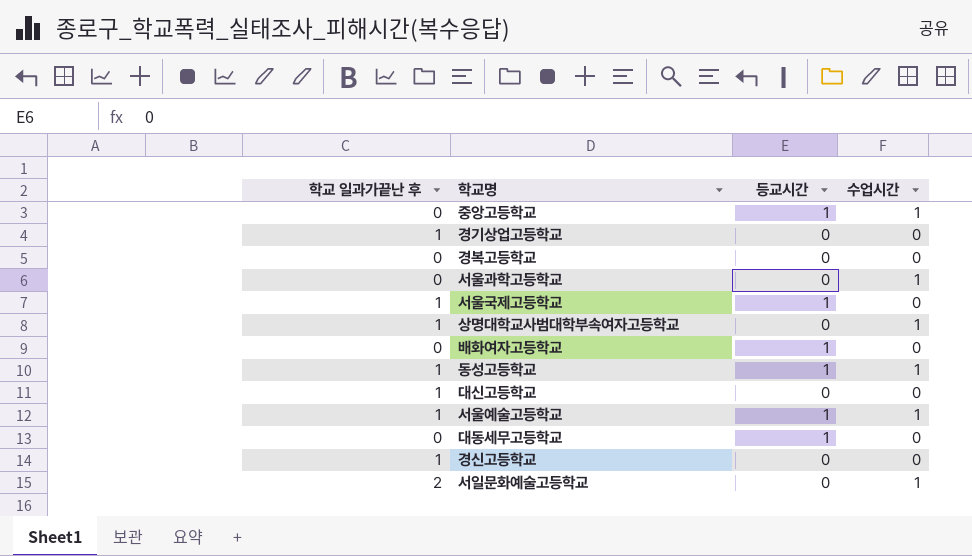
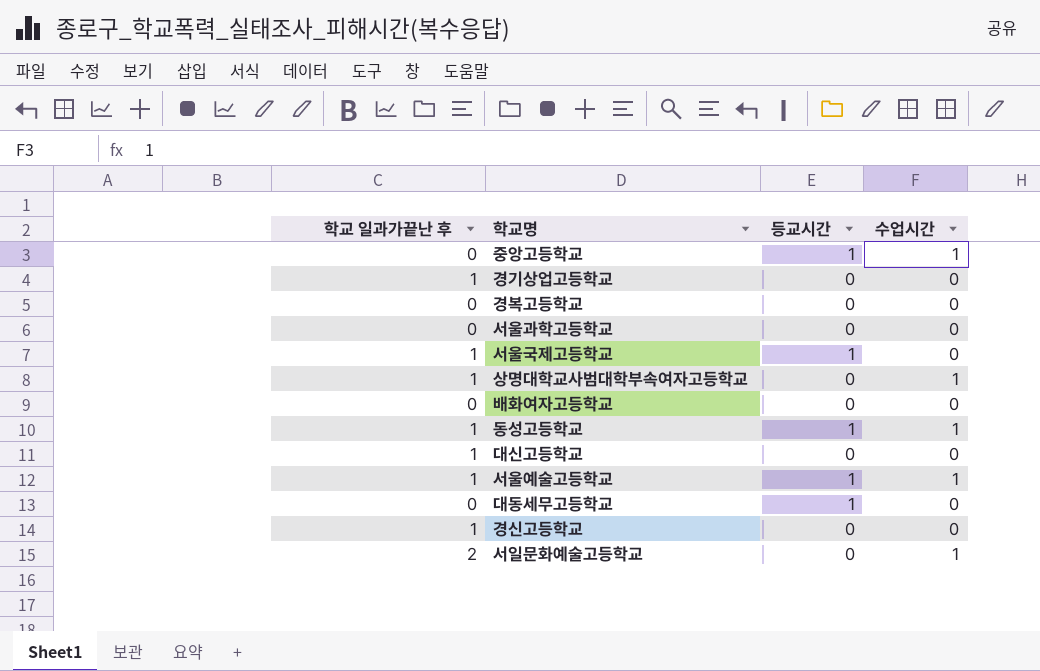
서울과학고등학교 | 수업시간: 1 -> 0
배화여자고등학교 | 등교시간: 1 -> 0

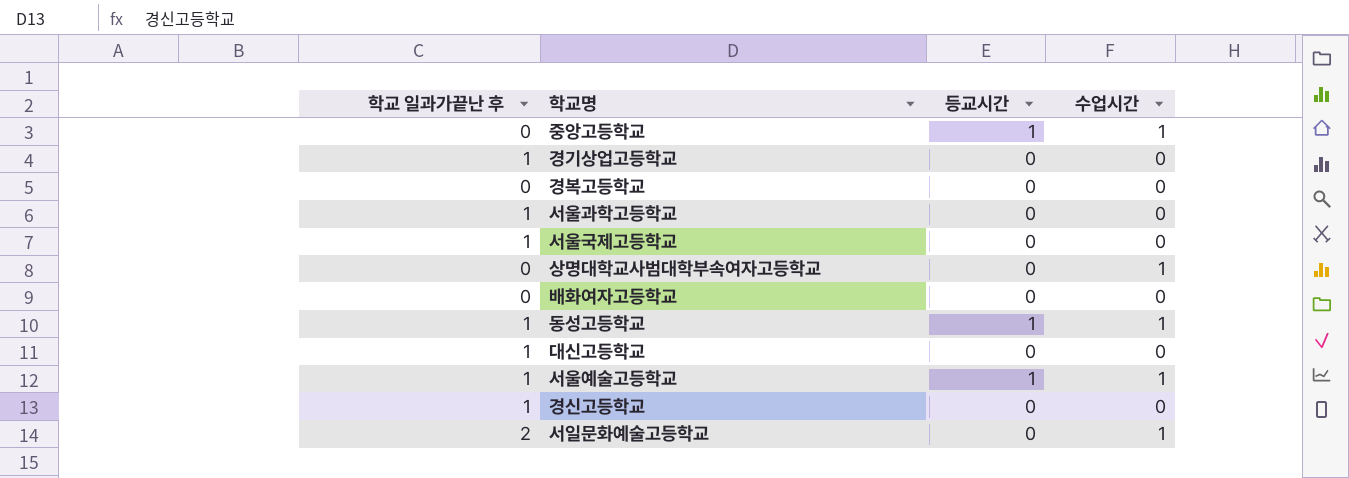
row 대동세무고등학교: 0 | 1 | 0 -> none
서울과학고등학교 | 학교 일과가끝난 후: 0 -> 1
서울국제고등학교 | 등교시간: 1 -> 0
상명대학교사범대학부속여자고등학교 | 학교 일과가끝난 후: 1 -> 0

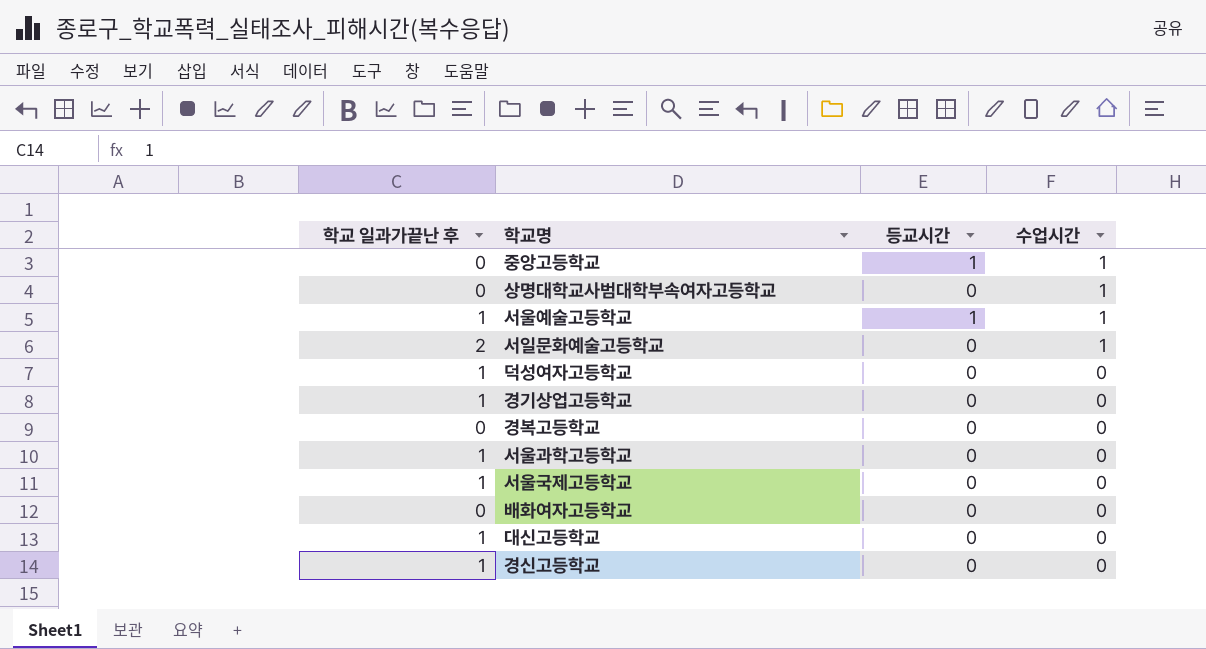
row order: none -> 수업시간 descending
row 동성고등학교: 1 | 1 | 1 -> none
row 덕성여자고등학교: none -> 1 | 0 | 0

